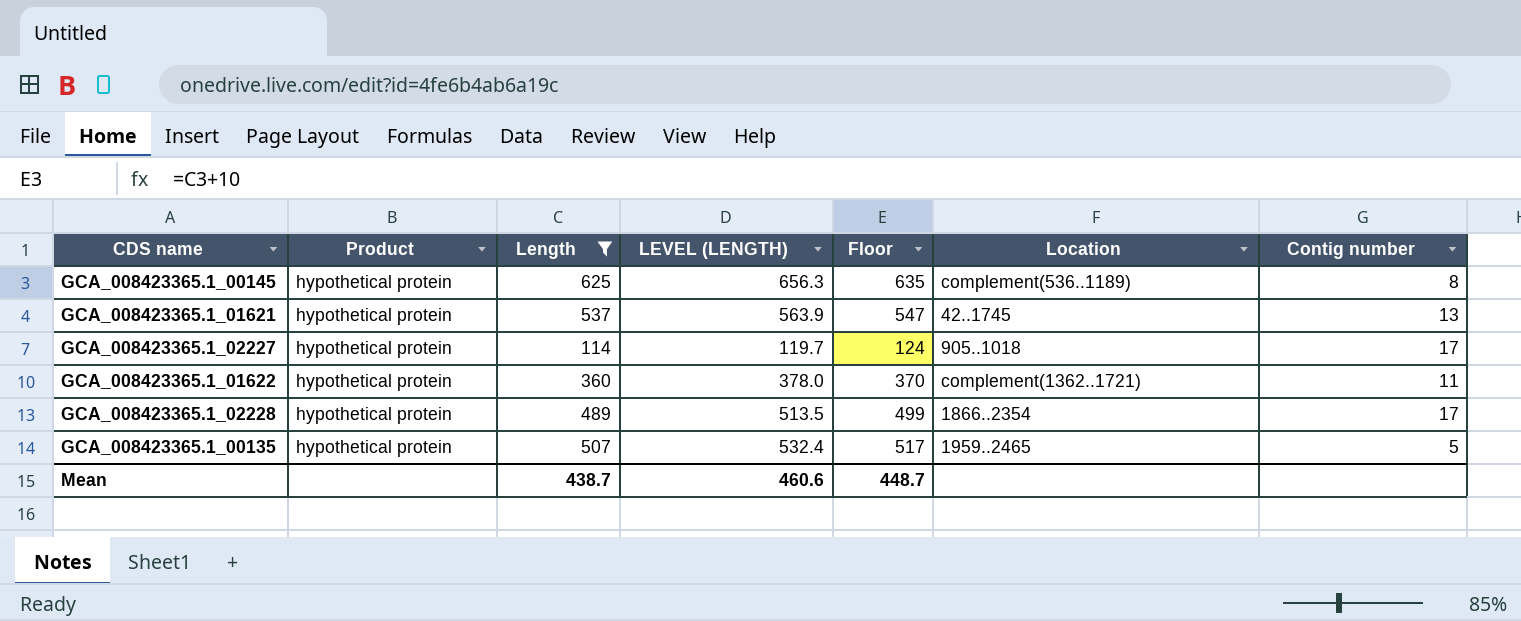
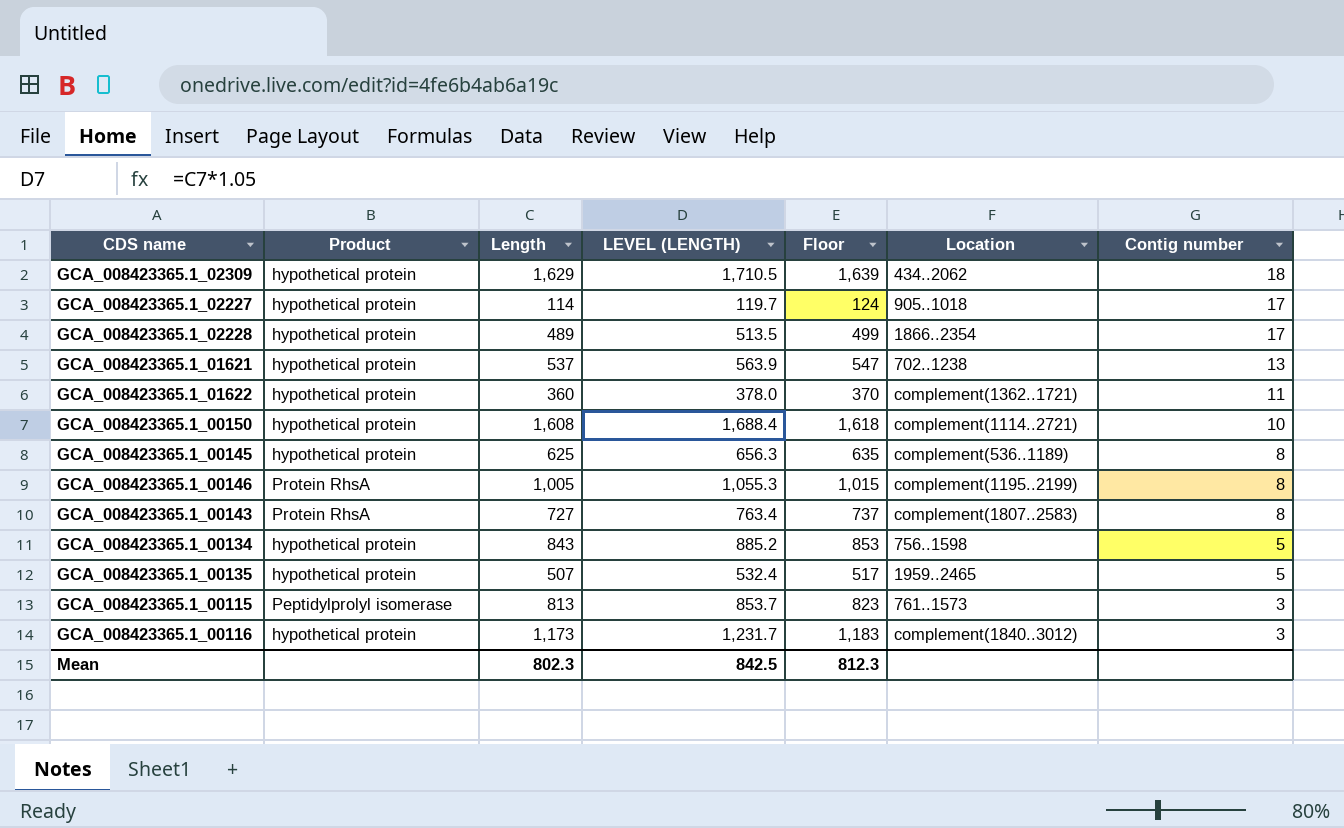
filter: Length <= 625 -> none
row order: none -> Contig number descending
GCA_008423365.1_01621 | Location: 42..1745 -> 702..1238
Mean | Length: 438.7 -> 802.3
Mean | LEVEL (LENGTH): 460.6 -> 842.5
Mean | Floor: 448.7 -> 812.3

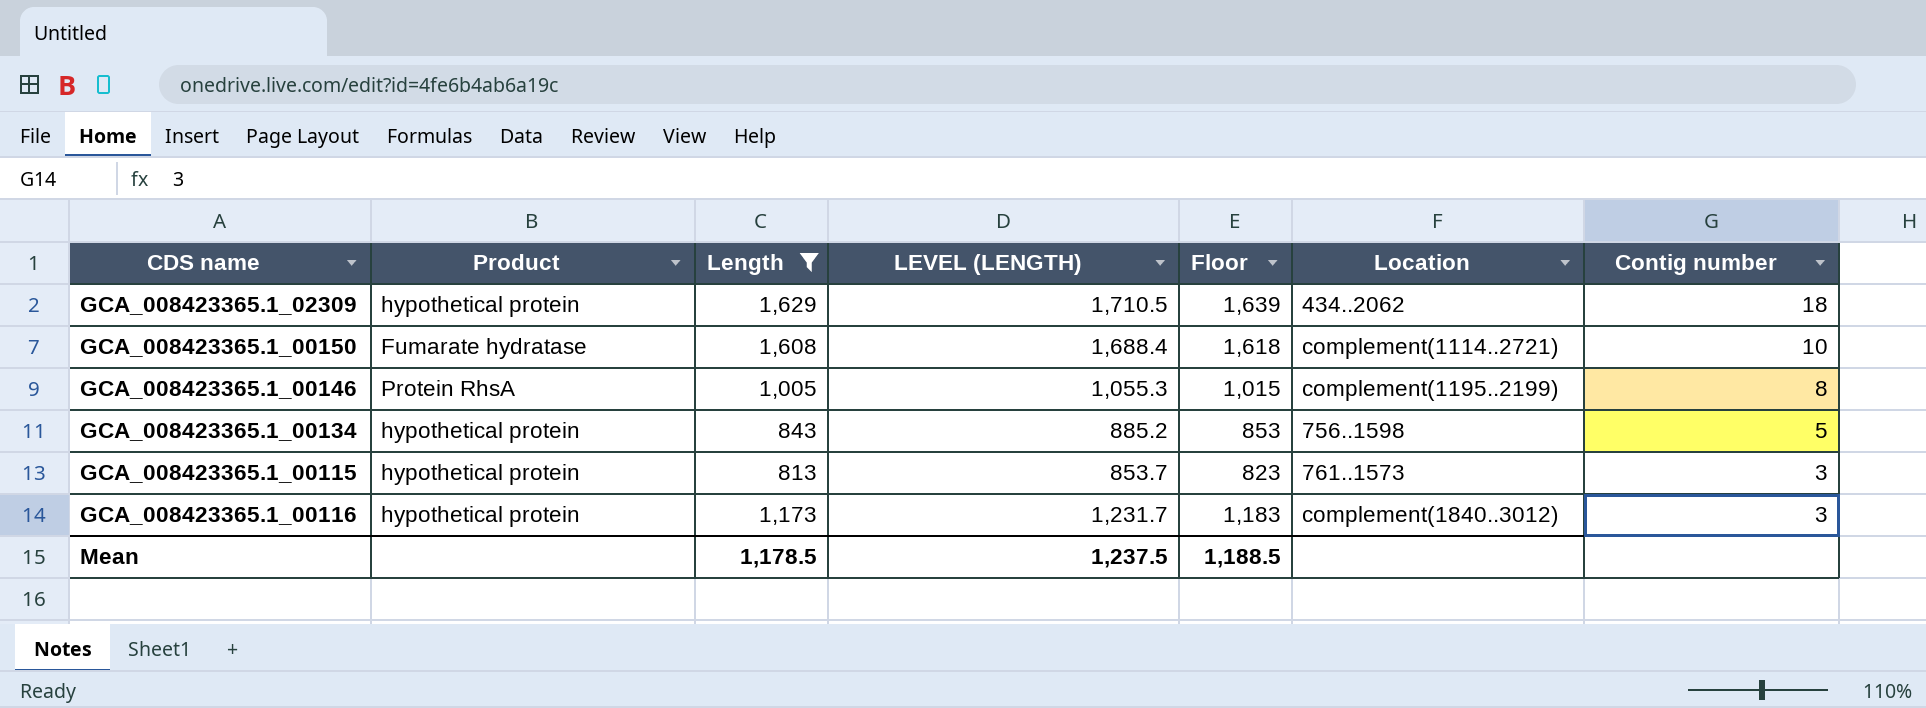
filter: none -> Length >= 813
GCA_008423365.1_00150 | Product: hypothetical protein -> Fumarate hydratase
GCA_008423365.1_00115 | Product: Peptidylprolyl isomerase -> hypothetical protein
Mean | Length: 802.3 -> 1,178.5
Mean | LEVEL (LENGTH): 842.5 -> 1,237.5
Mean | Floor: 812.3 -> 1,188.5

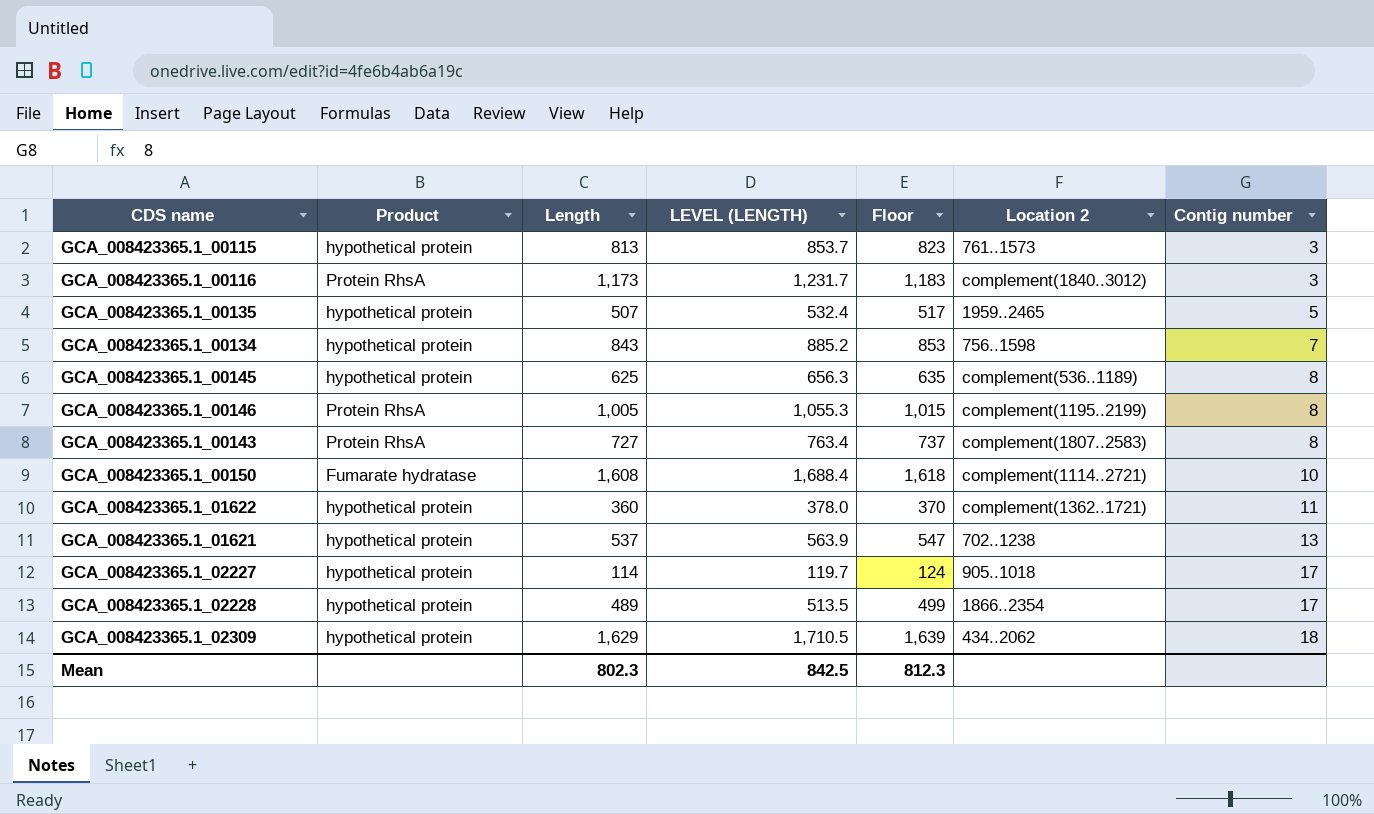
filter: Length >= 813 -> none
row order: Contig number descending -> Contig number ascending
column name: Location -> Location 2
GCA_008423365.1_00116 | Product: hypothetical protein -> Protein RhsA
GCA_008423365.1_00134 | Contig number: 5 -> 7
Mean | Length: 1,178.5 -> 802.3
Mean | LEVEL (LENGTH): 1,237.5 -> 842.5
Mean | Floor: 1,188.5 -> 812.3

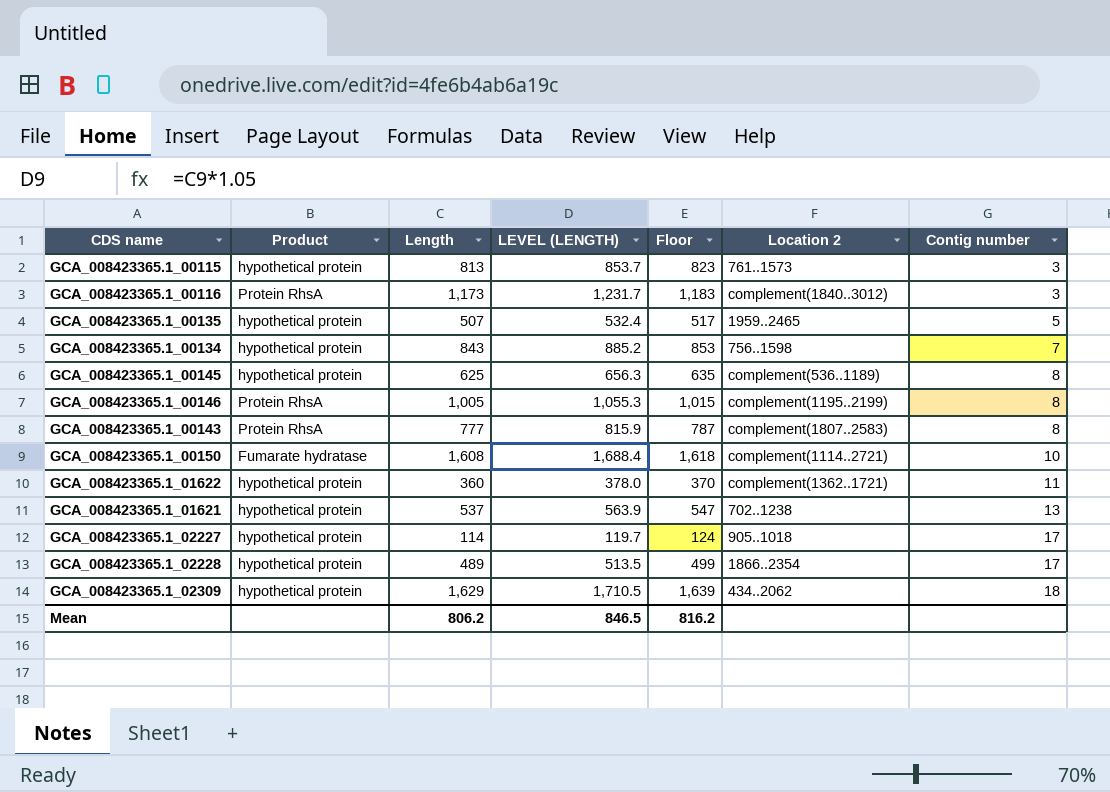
GCA_008423365.1_00143 | Length: 727 -> 777
GCA_008423365.1_00143 | LEVEL (LENGTH): 763.4 -> 815.9
GCA_008423365.1_00143 | Floor: 737 -> 787
Mean | Length: 802.3 -> 806.2
Mean | LEVEL (LENGTH): 842.5 -> 846.5
Mean | Floor: 812.3 -> 816.2

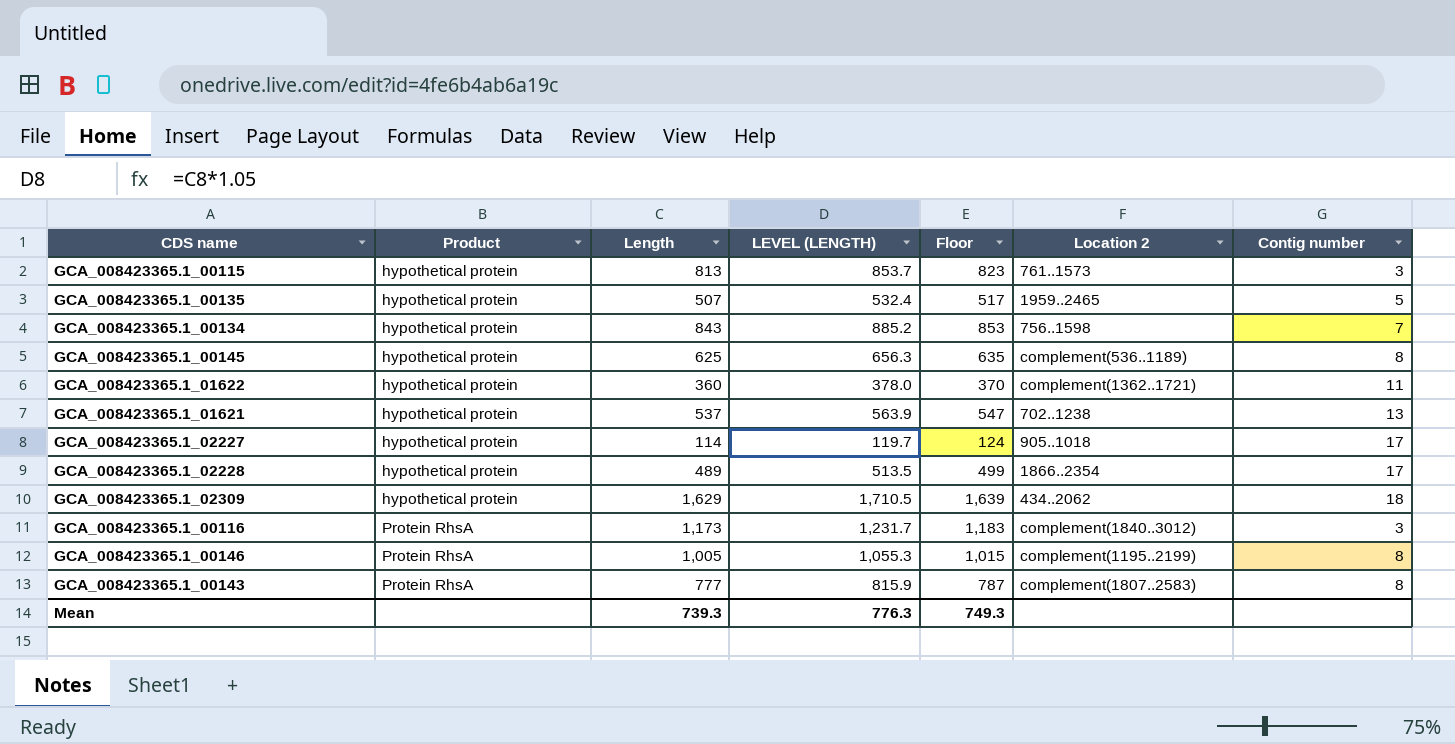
row order: Contig number ascending -> Product ascending
row GCA_008423365.1_00150: Fumarate hydratase | 1,608 | 1,688.4 | 1,618 | complement(1114..2721) | 10 -> none
Mean | Length: 806.2 -> 739.3
Mean | LEVEL (LENGTH): 846.5 -> 776.3
Mean | Floor: 816.2 -> 749.3

